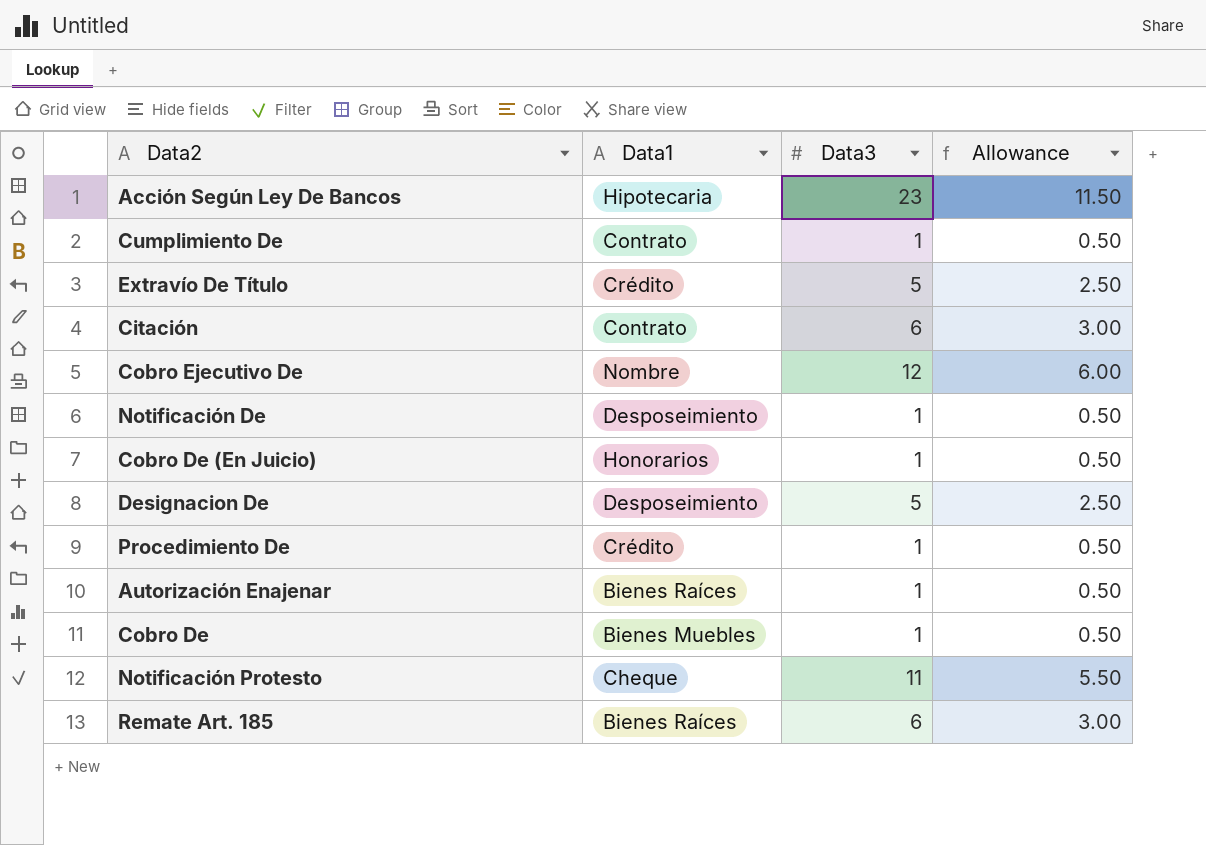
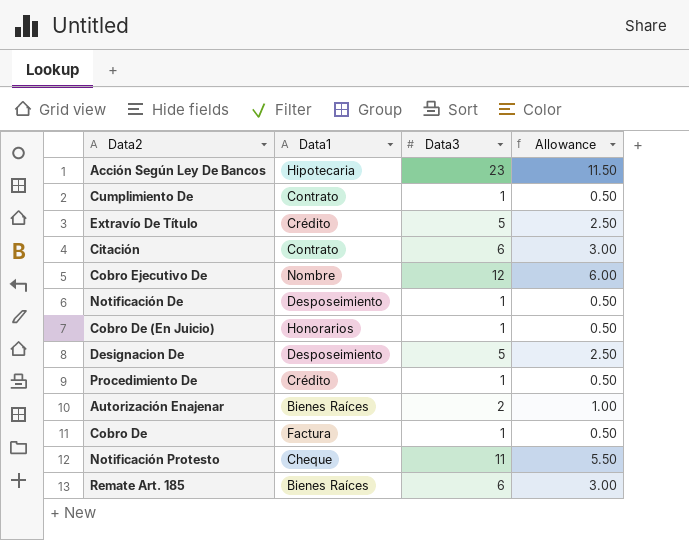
Autorización Enajenar | Data3: 1 -> 2
Autorización Enajenar | Allowance: 0.50 -> 1.00
Cobro De | Data1: Bienes Muebles -> Factura

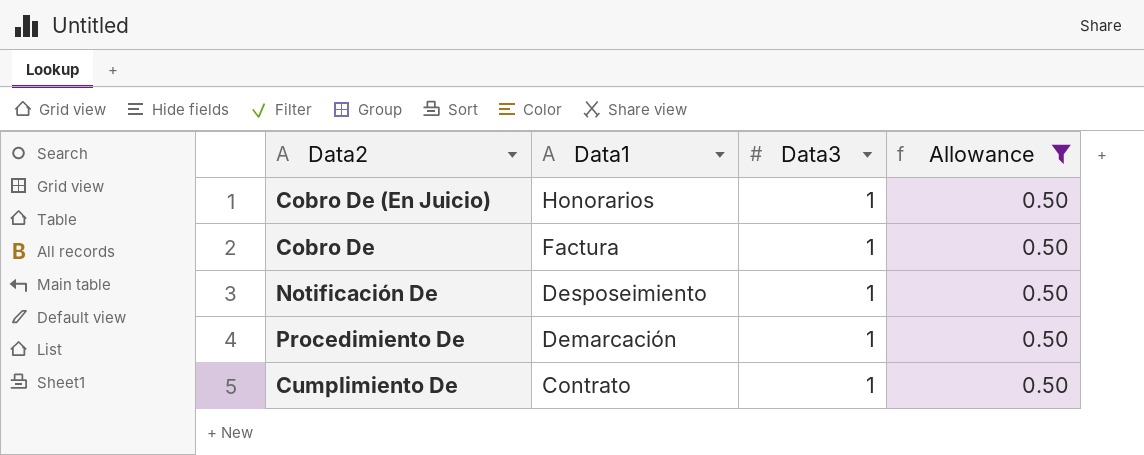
filter: none -> Allowance = 0.50
row order: none -> Data1 descending
Procedimiento De | Data1: Crédito -> Demarcación

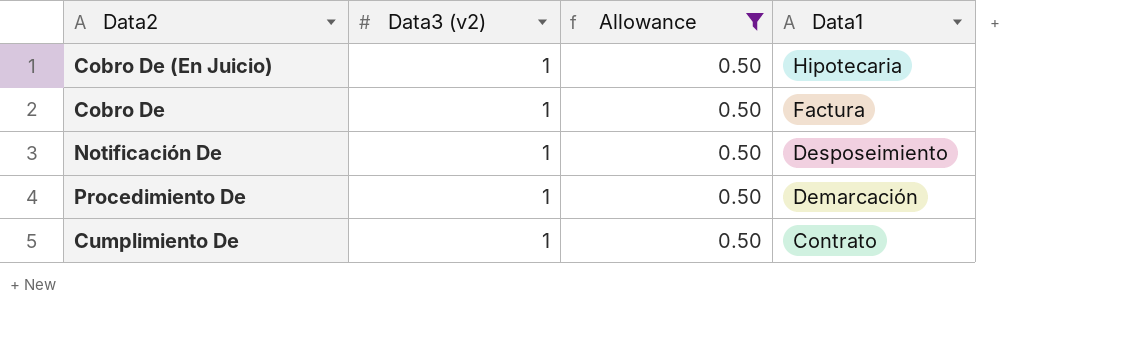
column name: Data3 -> Data3 (v2)
column Data1 | position: 2 -> 4
Cobro De (En Juicio) | Data1: Honorarios -> Hipotecaria

